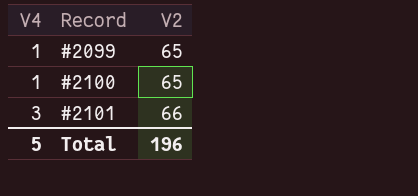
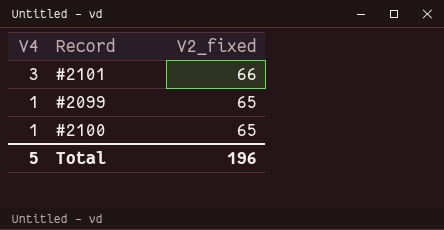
row order: V4 ascending -> V4 descending
column name: V2 -> V2_fixed

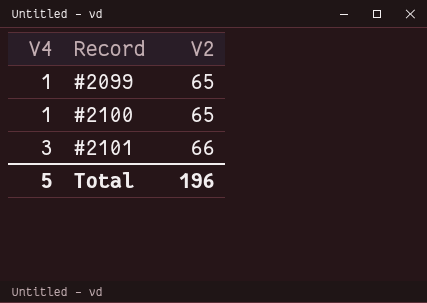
row order: V4 descending -> V4 ascending
column name: V2_fixed -> V2

